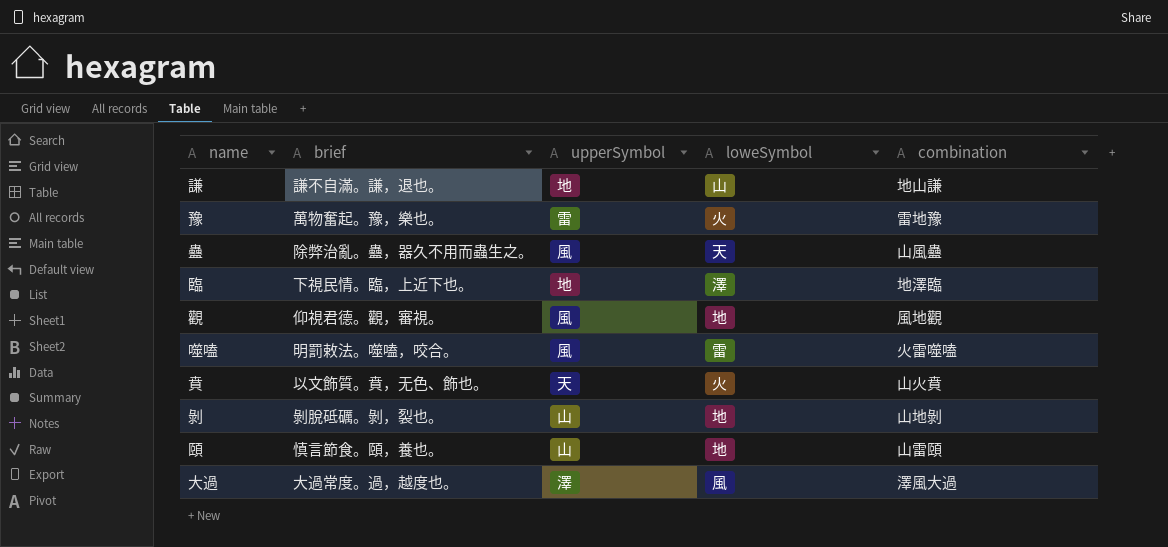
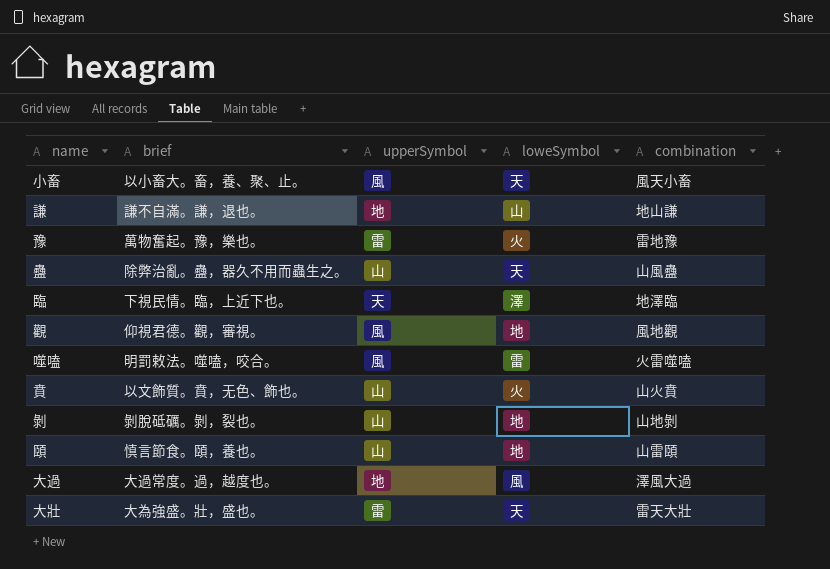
row 小畜: none -> 以小畜大。畜，養、聚、止。 | 風 | 天 | 風天小畜
蠱 | upperSymbol: 風 -> 山
臨 | upperSymbol: 地 -> 天
賁 | upperSymbol: 天 -> 山
大過 | upperSymbol: 澤 -> 地
row 大壯: none -> 大為強盛。壯，盛也。 | 雷 | 天 | 雷天大壯

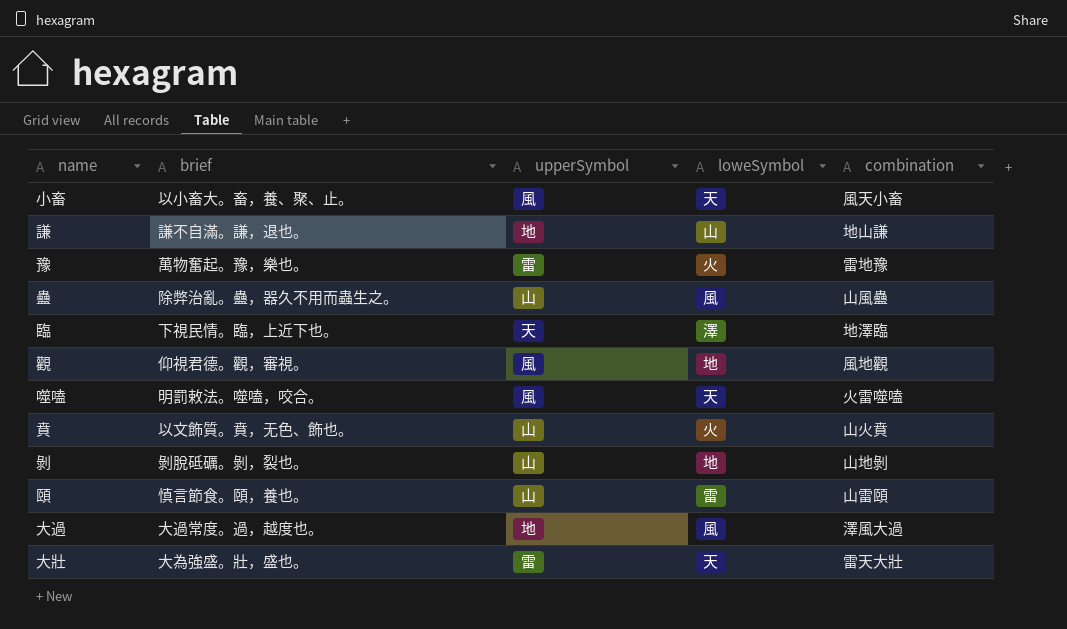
蠱 | loweSymbol: 天 -> 風
噬嗑 | loweSymbol: 雷 -> 天
頤 | loweSymbol: 地 -> 雷

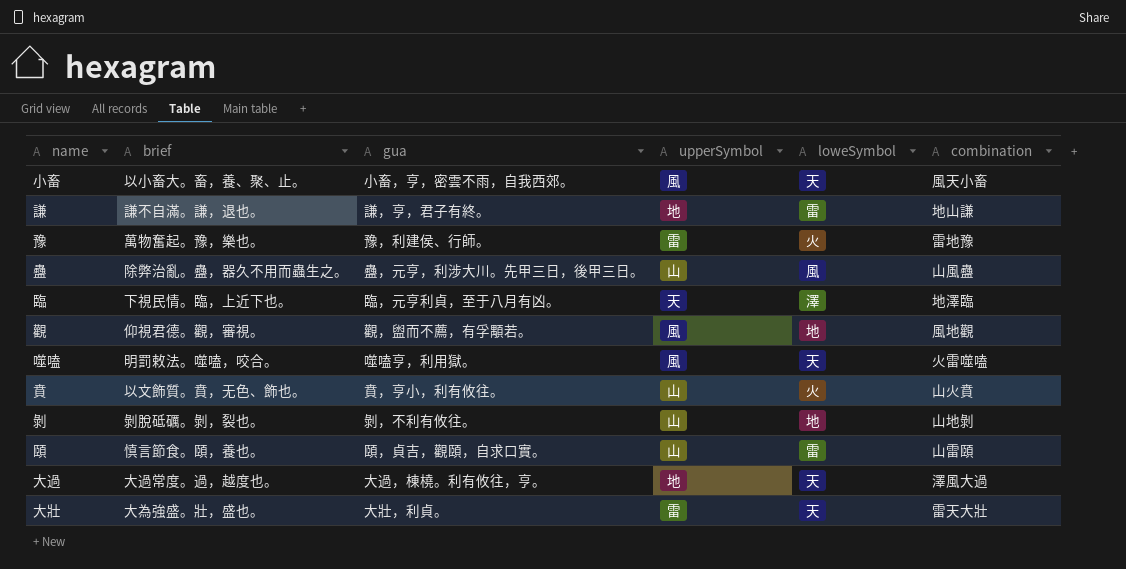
column gua | position: none -> 3
謙 | loweSymbol: 山 -> 雷
大過 | loweSymbol: 風 -> 天

